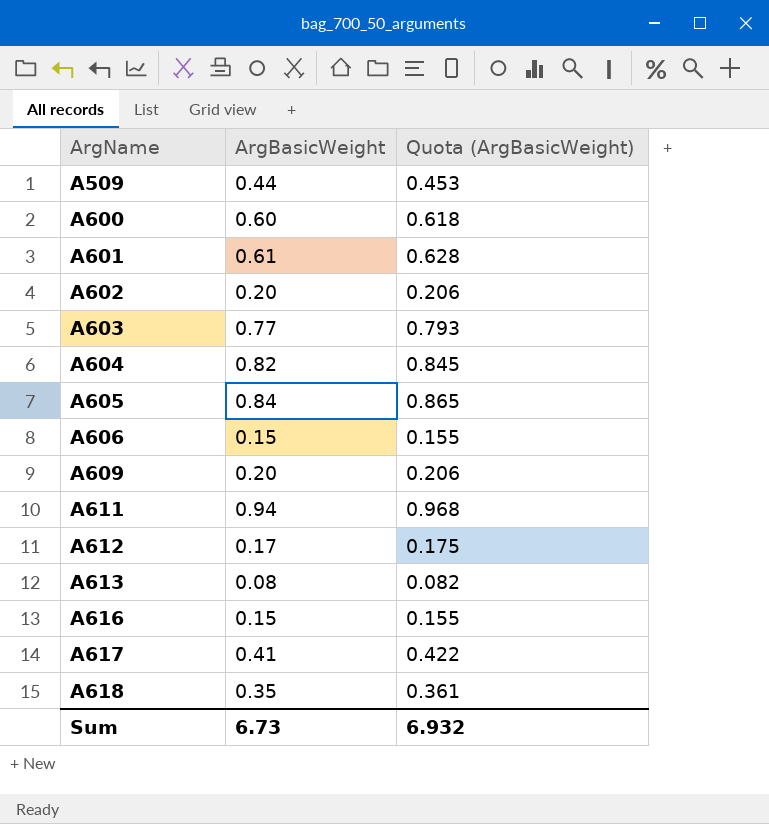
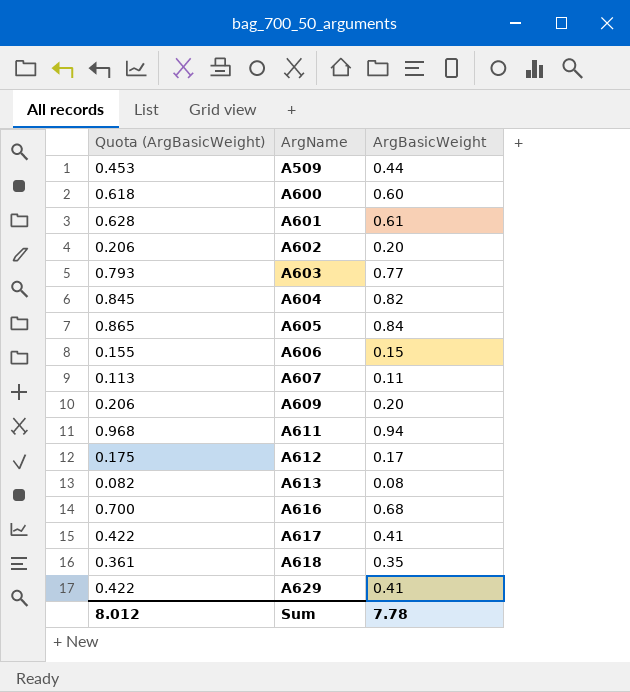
column Quota (ArgBasicWeight) | position: 3 -> 1
row A607: none -> 0.113 | 0.11
A616 | Quota (ArgBasicWeight): 0.155 -> 0.700
A616 | ArgBasicWeight: 0.15 -> 0.68
row A629: none -> 0.422 | 0.41
Sum | Quota (ArgBasicWeight): 6.932 -> 8.012
Sum | ArgBasicWeight: 6.73 -> 7.78

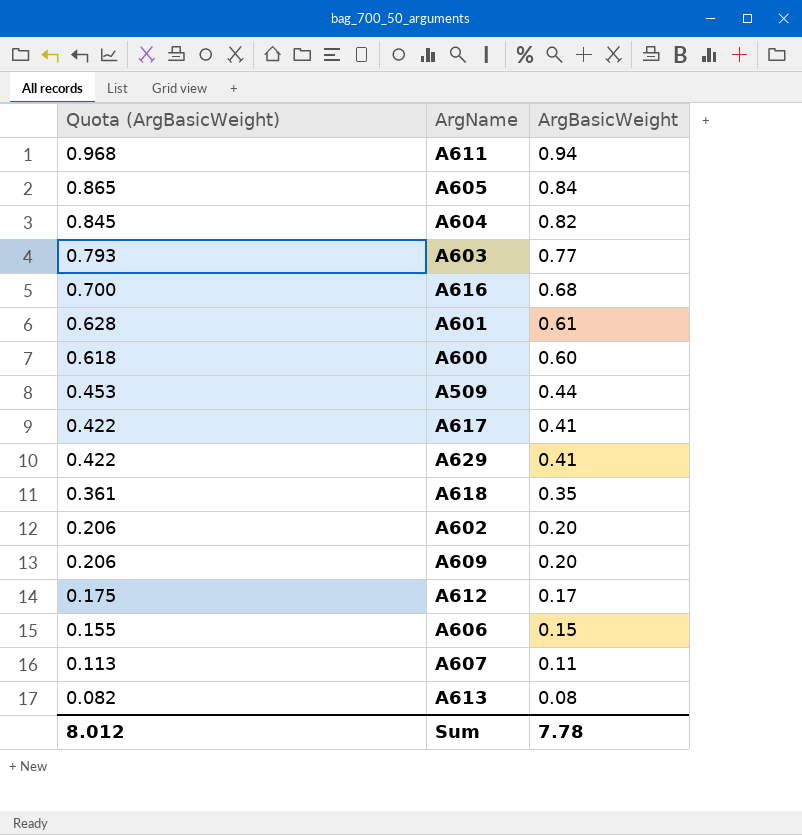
row order: ArgName ascending -> Quota (ArgBasicWeight) descending

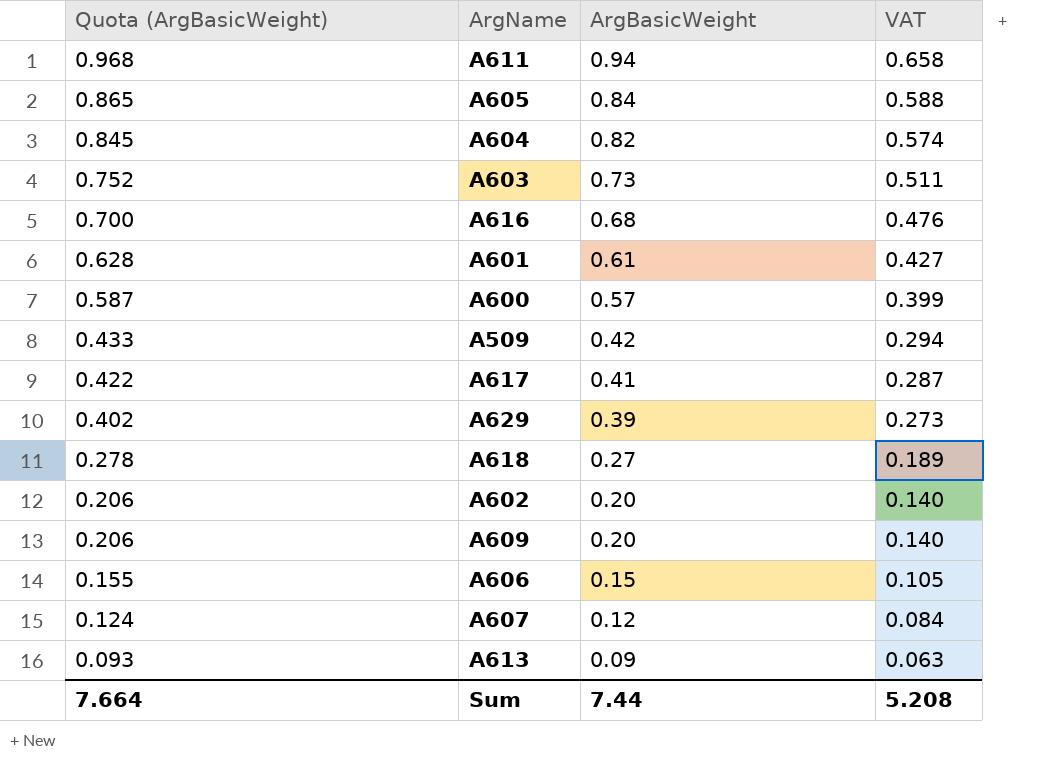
column VAT | formula: none -> [ArgBasicWeight] * 0.7
row A612: 0.175 | 0.17 -> none
A603 | Quota (ArgBasicWeight): 0.793 -> 0.752
A603 | ArgBasicWeight: 0.77 -> 0.73
A600 | Quota (ArgBasicWeight): 0.618 -> 0.587
A600 | ArgBasicWeight: 0.60 -> 0.57
A509 | Quota (ArgBasicWeight): 0.453 -> 0.433
A509 | ArgBasicWeight: 0.44 -> 0.42
A629 | Quota (ArgBasicWeight): 0.422 -> 0.402
A629 | ArgBasicWeight: 0.41 -> 0.39
A618 | Quota (ArgBasicWeight): 0.361 -> 0.278
A618 | ArgBasicWeight: 0.35 -> 0.27
A607 | Quota (ArgBasicWeight): 0.113 -> 0.124
A607 | ArgBasicWeight: 0.11 -> 0.12
A613 | Quota (ArgBasicWeight): 0.082 -> 0.093
A613 | ArgBasicWeight: 0.08 -> 0.09
Sum | Quota (ArgBasicWeight): 8.012 -> 7.664
Sum | ArgBasicWeight: 7.78 -> 7.44

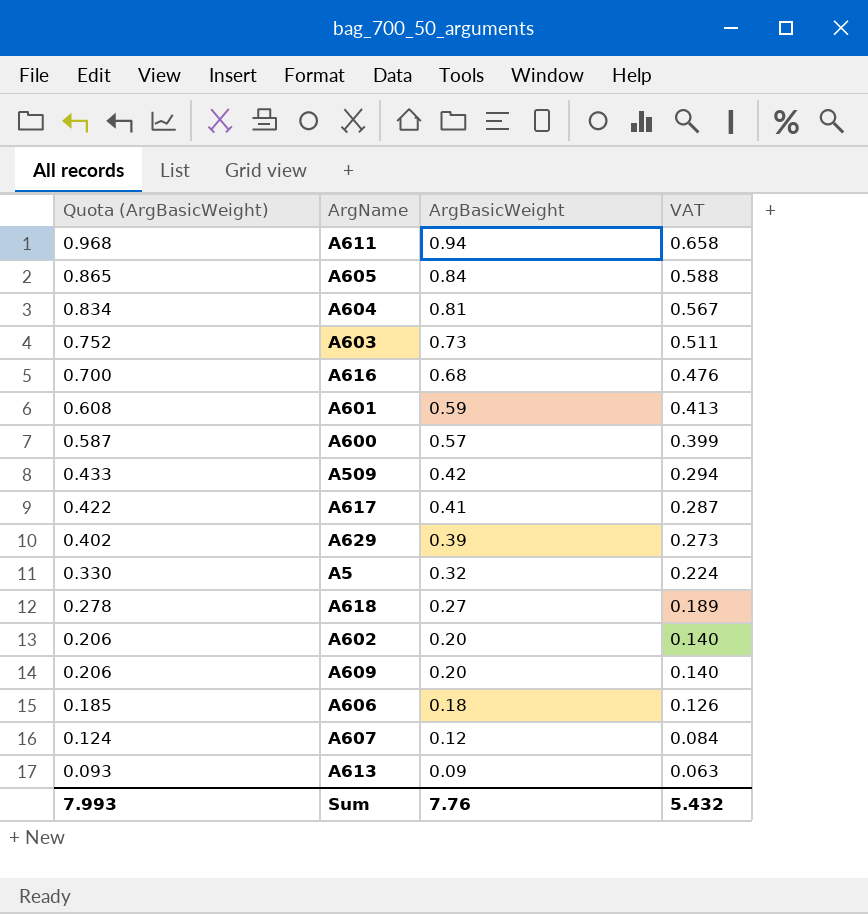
A604 | Quota (ArgBasicWeight): 0.845 -> 0.834
A604 | ArgBasicWeight: 0.82 -> 0.81
A604 | VAT: 0.574 -> 0.567
A601 | Quota (ArgBasicWeight): 0.628 -> 0.608
A601 | ArgBasicWeight: 0.61 -> 0.59
A601 | VAT: 0.427 -> 0.413
row A5: none -> 0.330 | 0.32 | 0.224
A606 | Quota (ArgBasicWeight): 0.155 -> 0.185
A606 | ArgBasicWeight: 0.15 -> 0.18
A606 | VAT: 0.105 -> 0.126
Sum | Quota (ArgBasicWeight): 7.664 -> 7.993
Sum | ArgBasicWeight: 7.44 -> 7.76
Sum | VAT: 5.208 -> 5.432

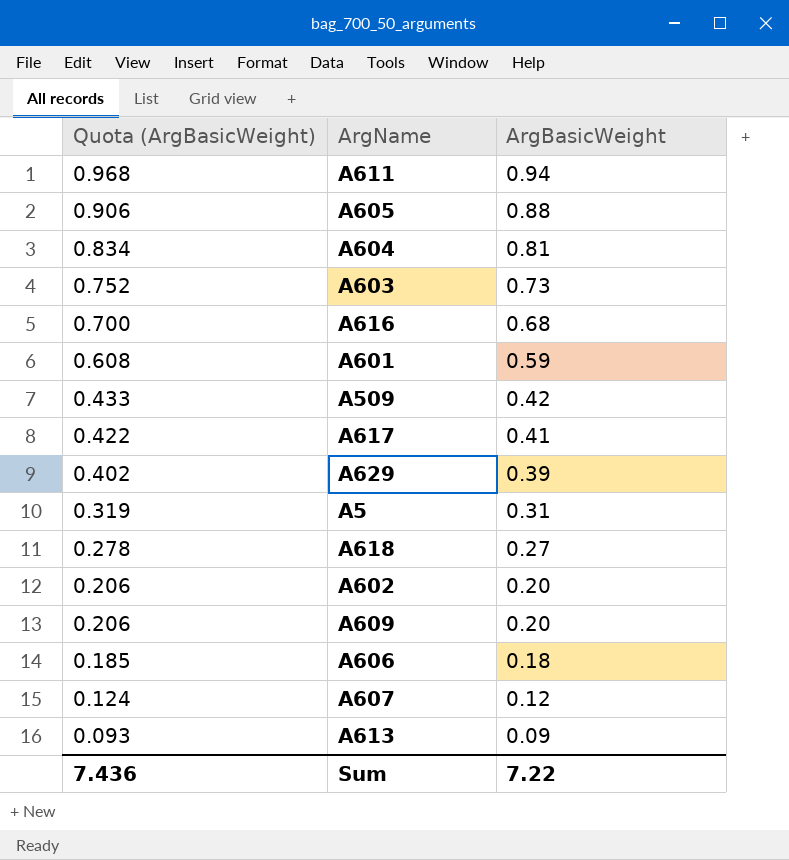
column VAT | formula: [ArgBasicWeight] * 0.7 -> none
row A600: 0.587 | 0.57 | 0.399 -> none
A605 | Quota (ArgBasicWeight): 0.865 -> 0.906
A605 | ArgBasicWeight: 0.84 -> 0.88
A5 | Quota (ArgBasicWeight): 0.330 -> 0.319
A5 | ArgBasicWeight: 0.32 -> 0.31
Sum | Quota (ArgBasicWeight): 7.993 -> 7.436
Sum | ArgBasicWeight: 7.76 -> 7.22

